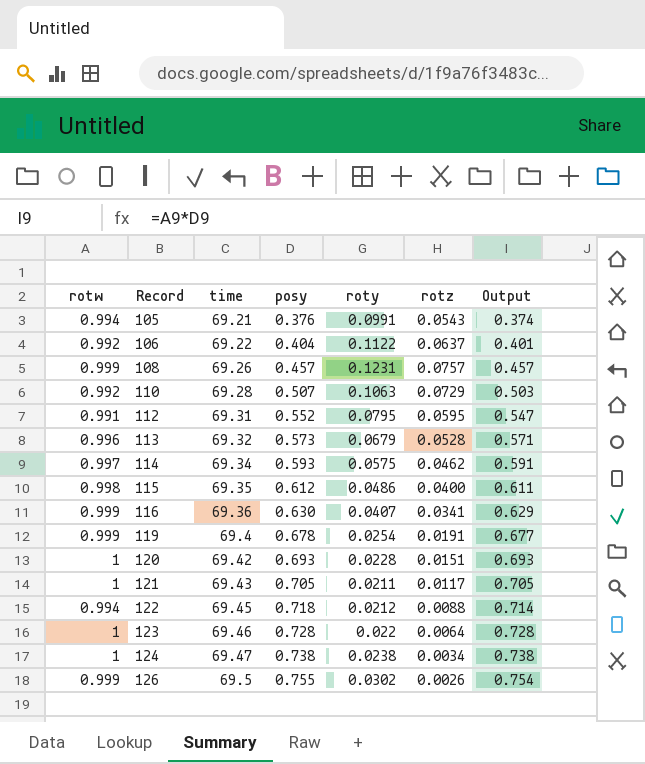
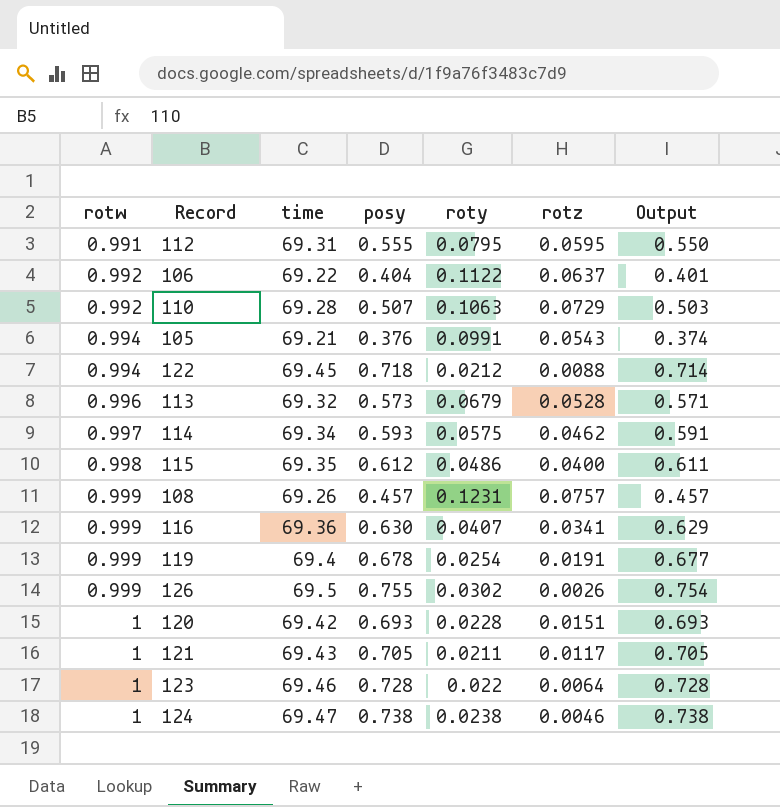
row order: Record ascending -> rotw ascending
112 | posy: 0.552 -> 0.555
112 | Output: 0.547 -> 0.550
124 | rotz: 0.0034 -> 0.0046

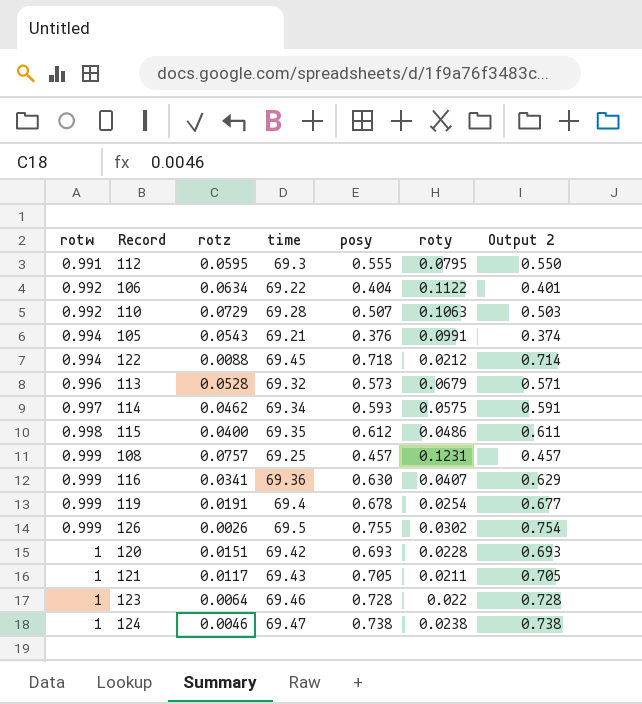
column rotz | position: 6 -> 3
column name: Output -> Output 2
112 | time: 69.31 -> 69.3
106 | rotz: 0.0637 -> 0.0634
108 | time: 69.26 -> 69.25

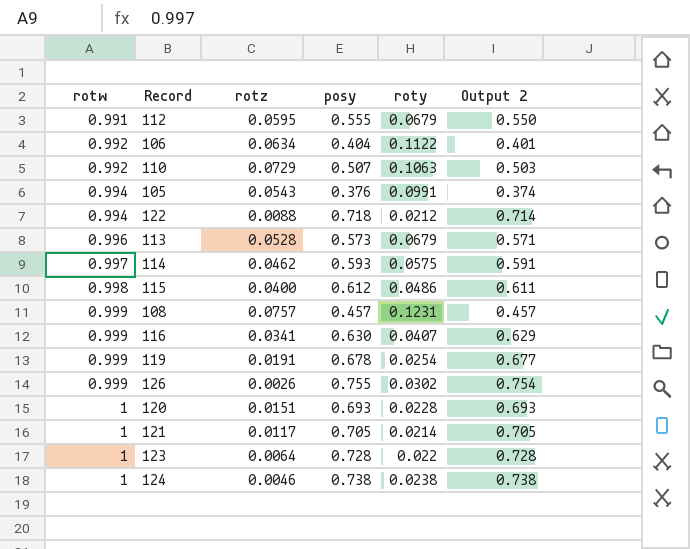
column time | position: 4 -> none
112 | roty: 0.0795 -> 0.0679
121 | roty: 0.0211 -> 0.0214

